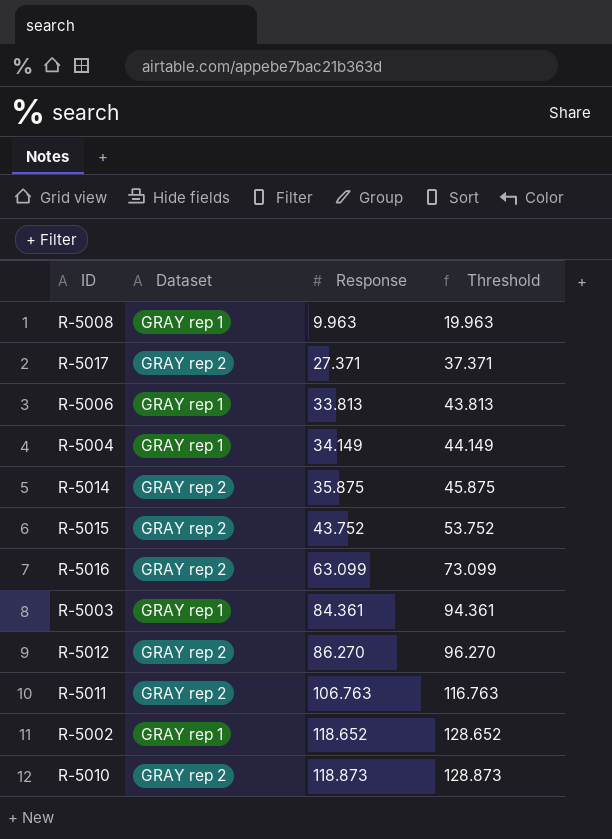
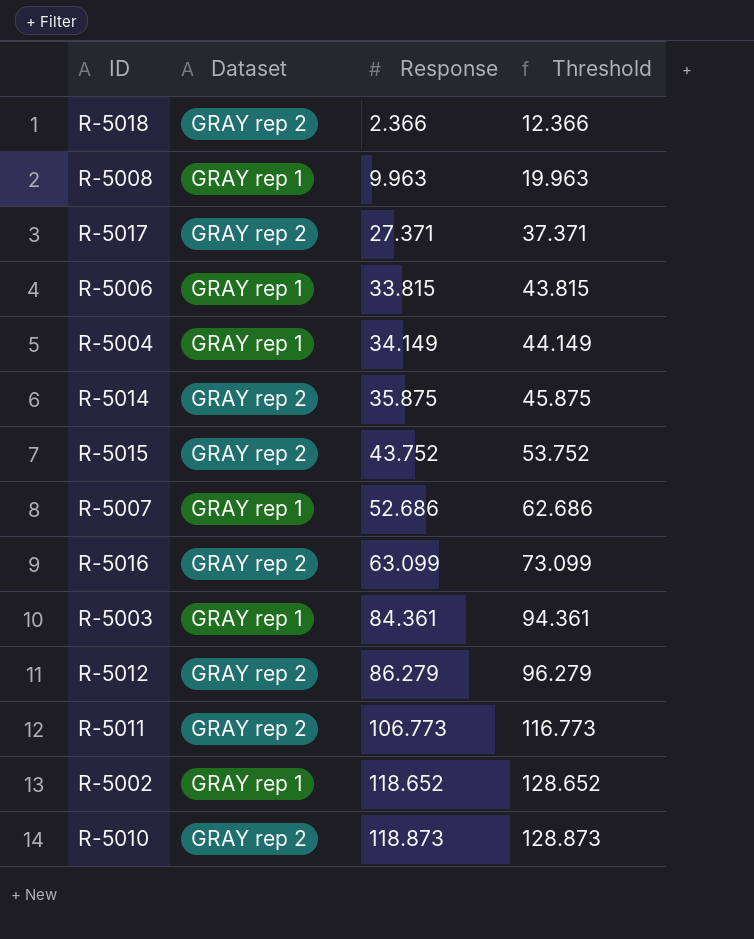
row R-5018: none -> GRAY rep 2 | 2.366 | 12.366
R-5006 | Response: 33.813 -> 33.815
R-5006 | Threshold: 43.813 -> 43.815
row R-5007: none -> GRAY rep 1 | 52.686 | 62.686
R-5012 | Response: 86.270 -> 86.279
R-5012 | Threshold: 96.270 -> 96.279
R-5011 | Response: 106.763 -> 106.773
R-5011 | Threshold: 116.763 -> 116.773

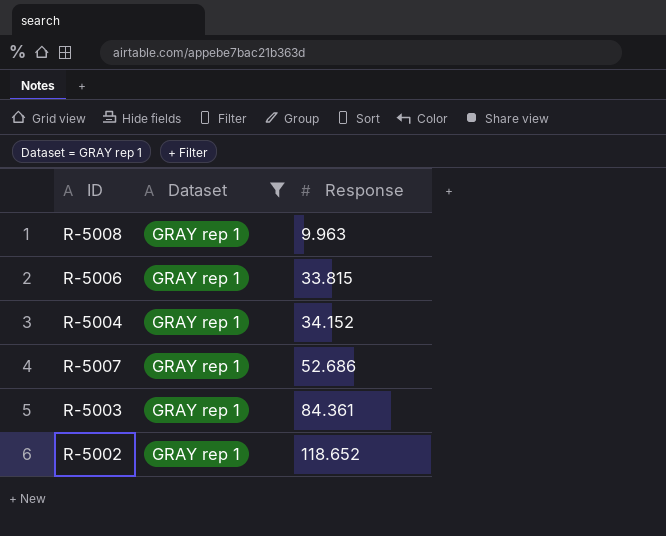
filter: none -> Dataset = GRAY rep 1
column Threshold | formula: [Response] + 10 -> none
R-5004 | Response: 34.149 -> 34.152

